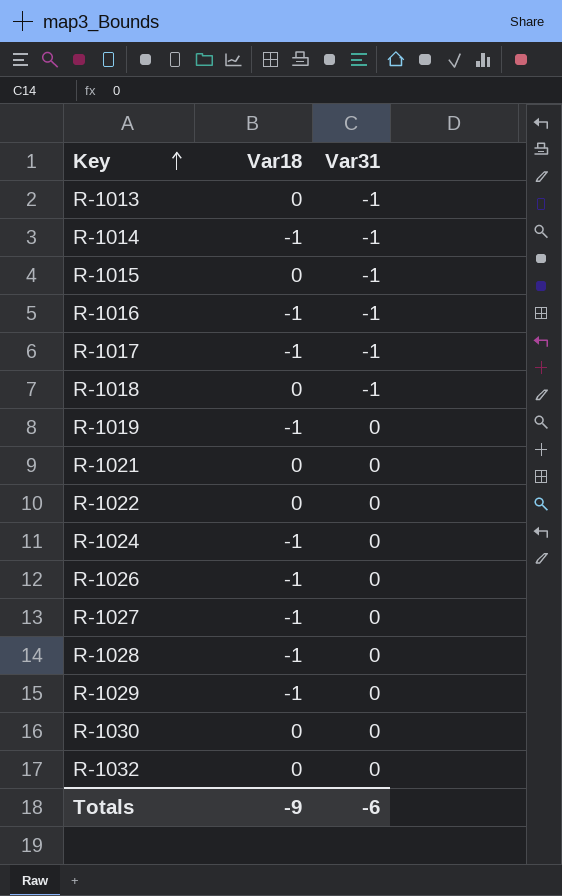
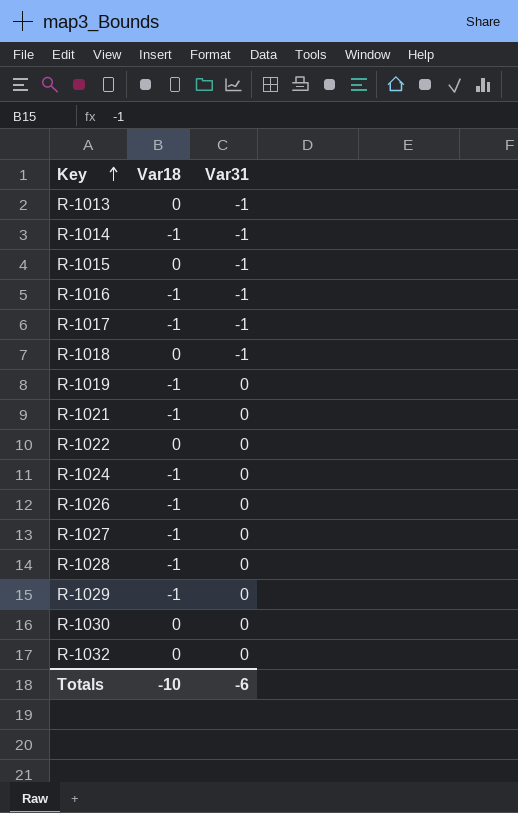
R-1021 | Var18: 0 -> -1
Totals | Var18: -9 -> -10

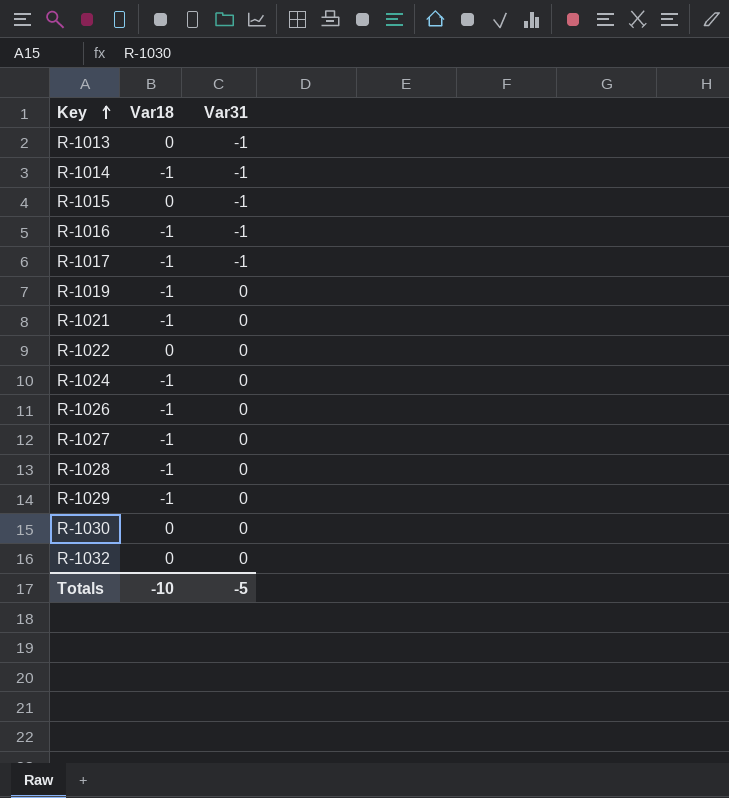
row R-1018: 0 | -1 -> none
Totals | Var31: -6 -> -5

